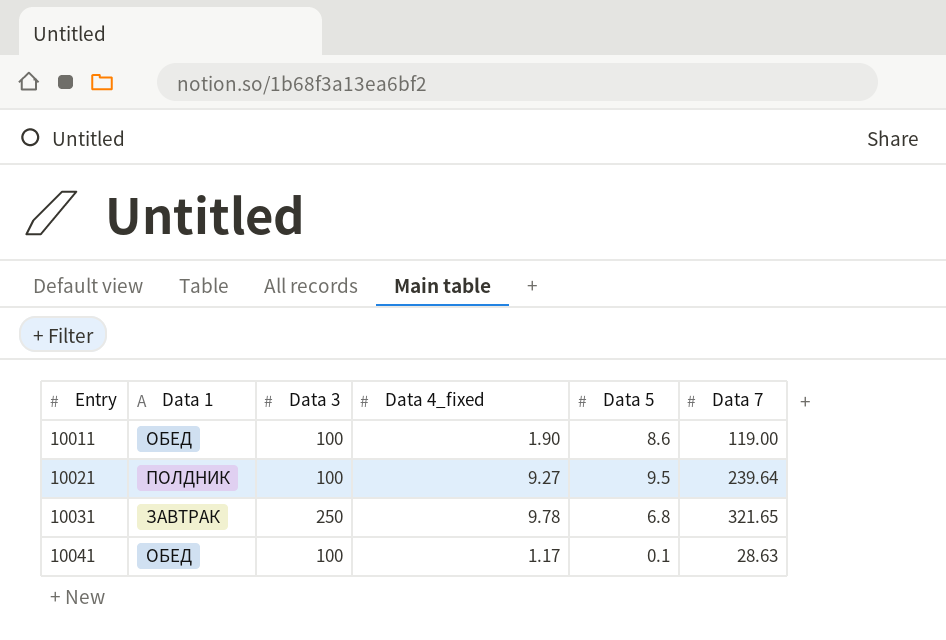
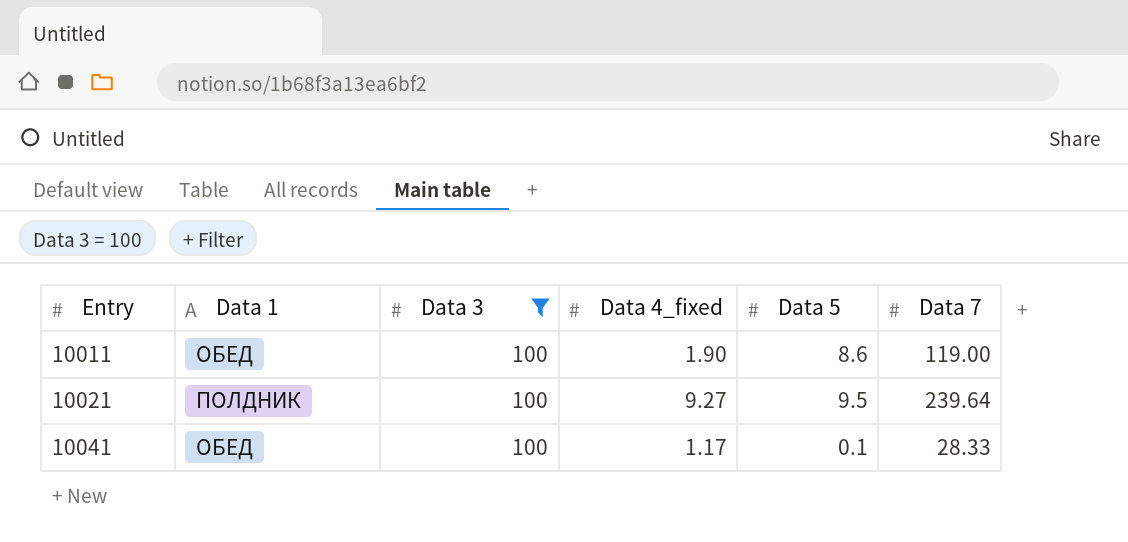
filter: none -> Data 3 = 100
10041 | Data 7: 28.63 -> 28.33

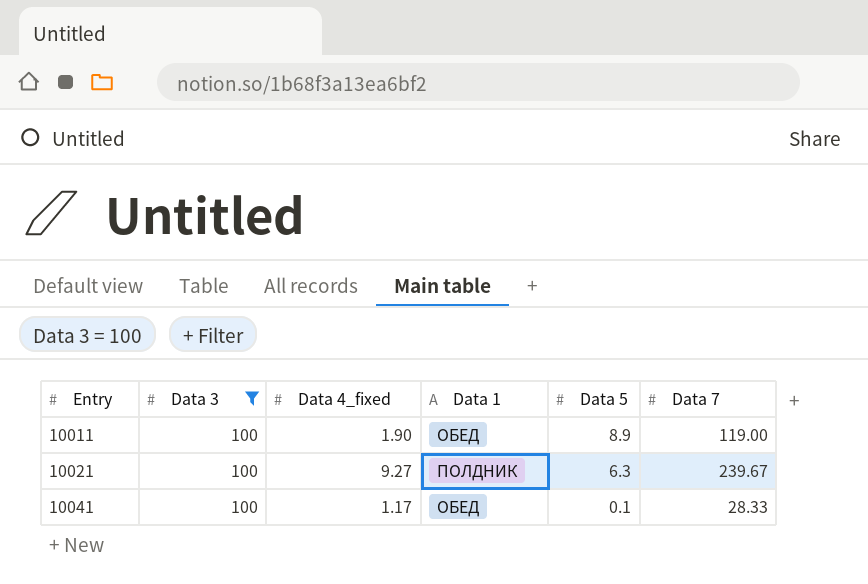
column Data 1 | position: 2 -> 4
10011 | Data 5: 8.6 -> 8.9
10021 | Data 5: 9.5 -> 6.3
10021 | Data 7: 239.64 -> 239.67

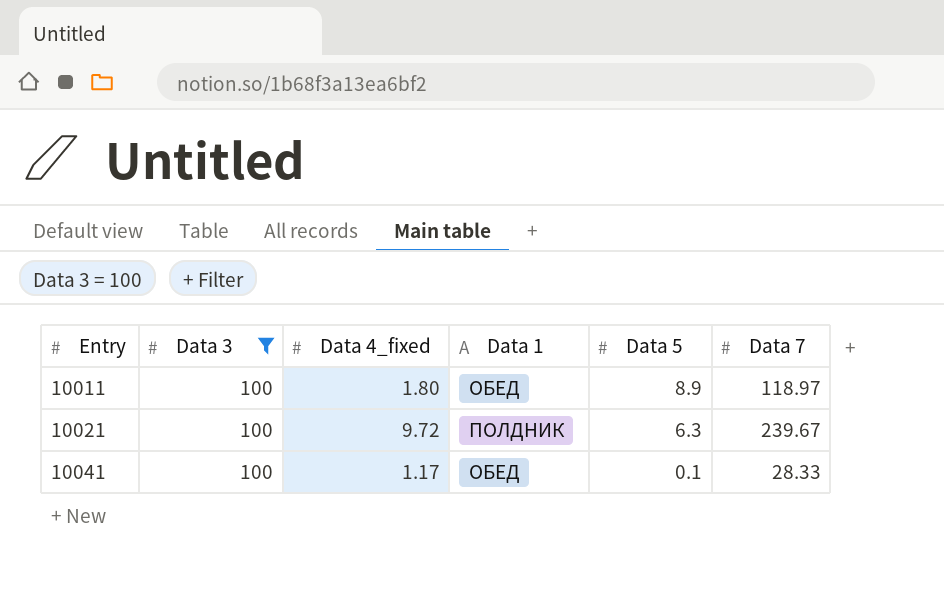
10011 | Data 4_fixed: 1.90 -> 1.80
10011 | Data 7: 119.00 -> 118.97
10021 | Data 4_fixed: 9.27 -> 9.72

